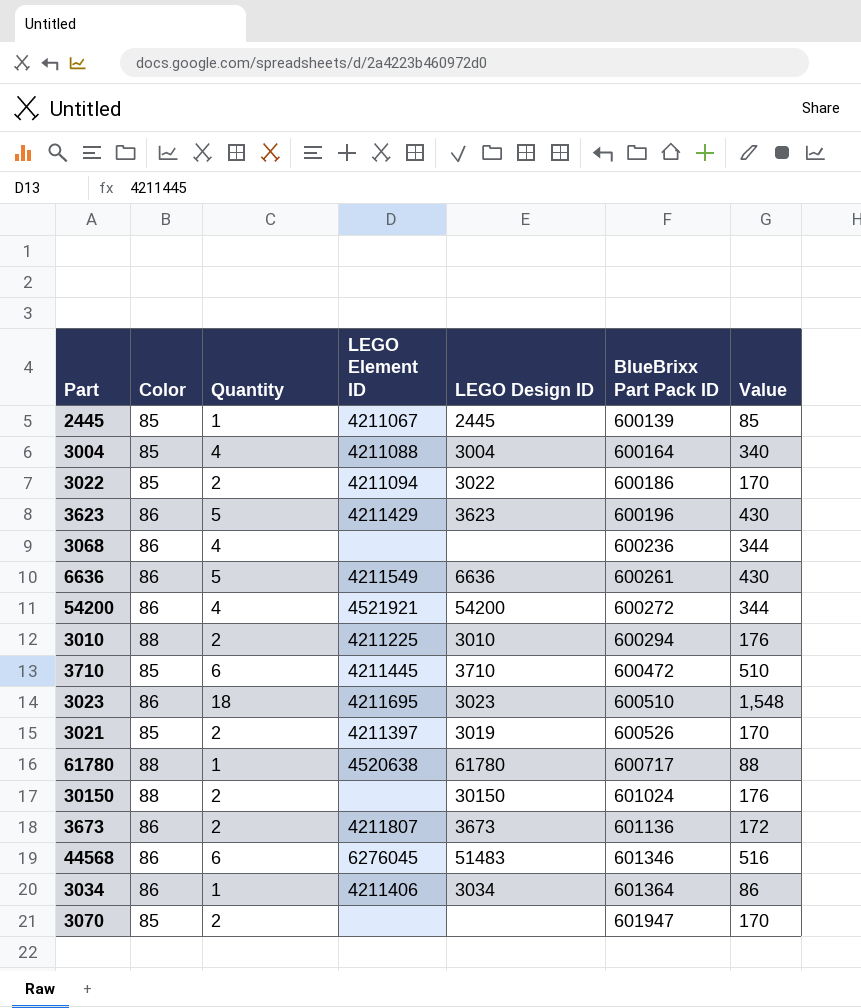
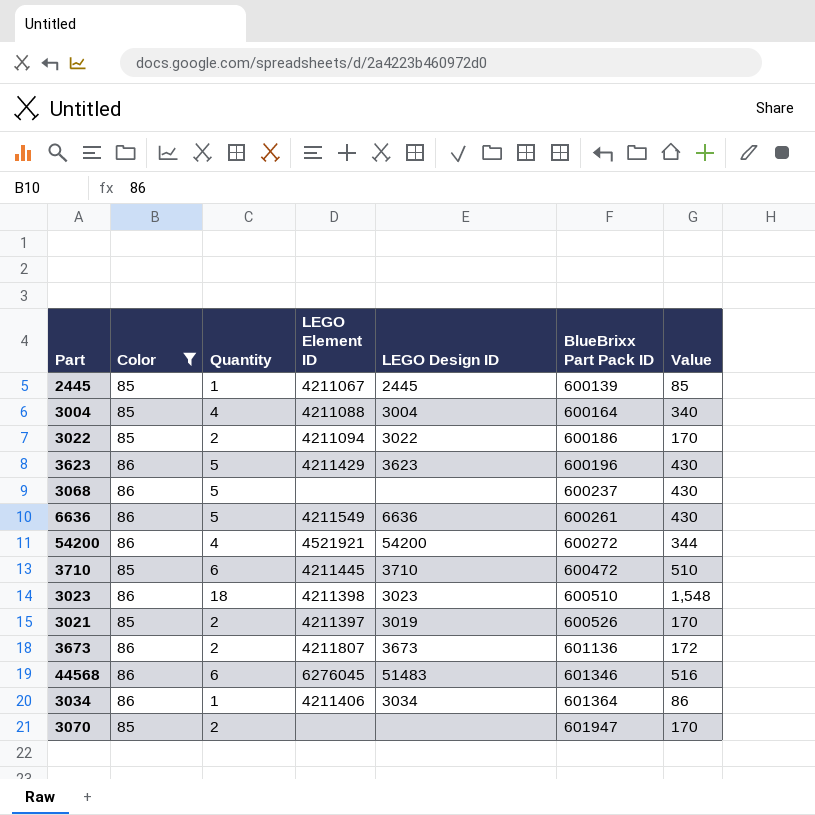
filter: none -> Color != 88
3068 | Quantity: 4 -> 5
3068 | BlueBrixx Part Pack ID: 600236 -> 600237
3068 | Value: 344 -> 430
3023 | LEGO Element ID: 4211695 -> 4211398

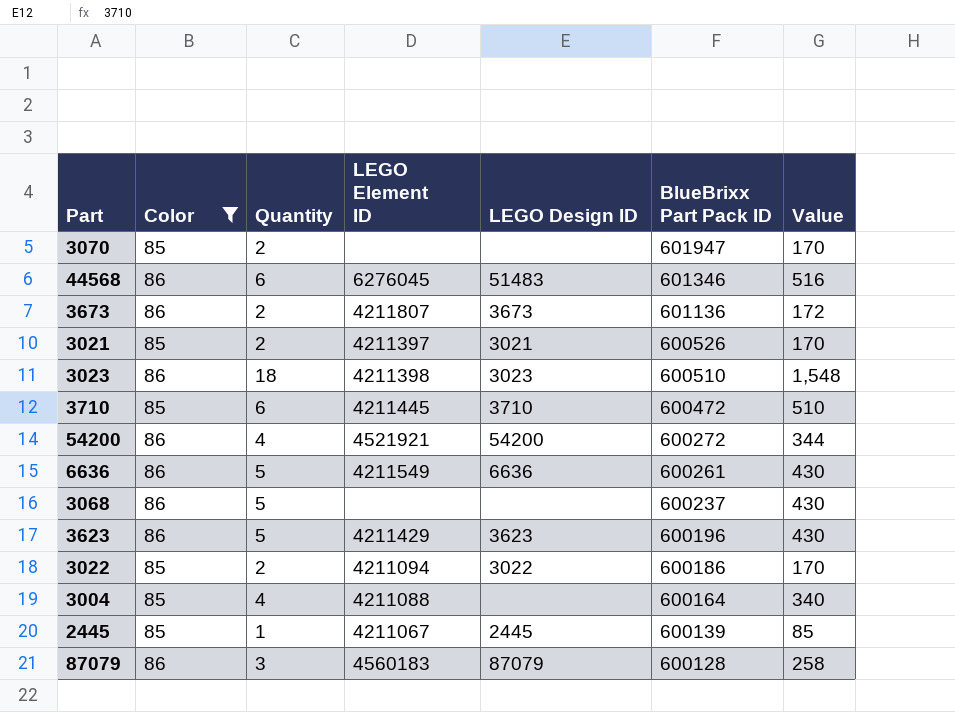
row order: BlueBrixx Part Pack ID ascending -> BlueBrixx Part Pack ID descending
row 3034: 86 | 1 | 4211406 | 3034 | 601364 | 86 -> none
3021 | LEGO Design ID: 3019 -> 3021
3004 | LEGO Design ID: 3004 -> none
row 87079: none -> 86 | 3 | 4560183 | 87079 | 600128 | 258

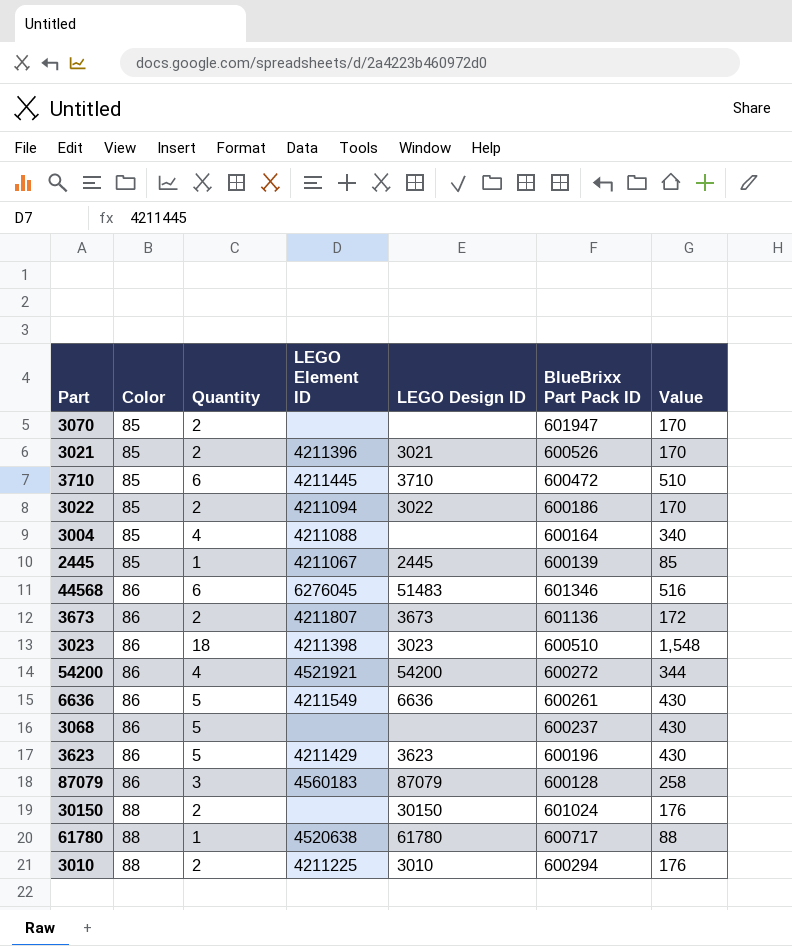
filter: Color != 88 -> none
row order: BlueBrixx Part Pack ID descending -> Color ascending
3021 | LEGO Element ID: 4211397 -> 4211396

